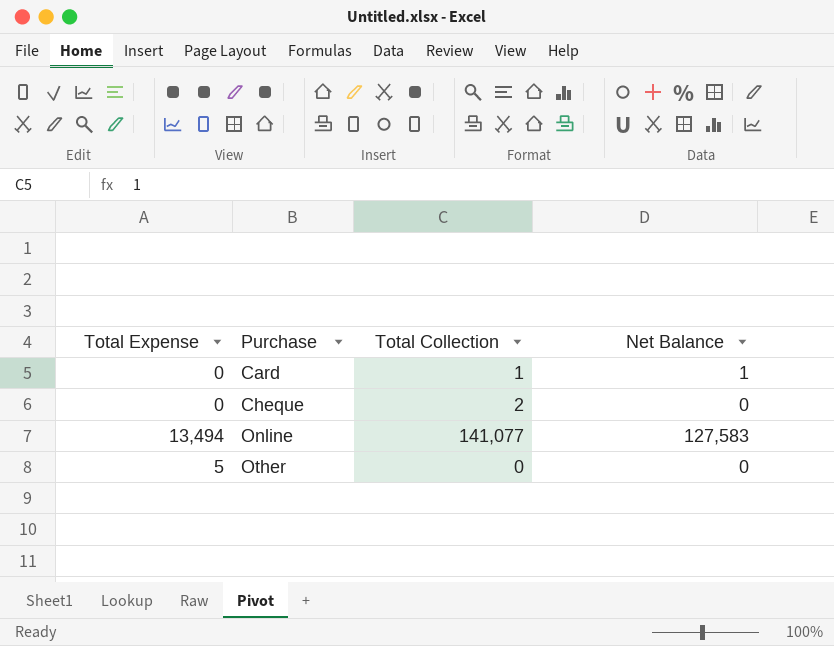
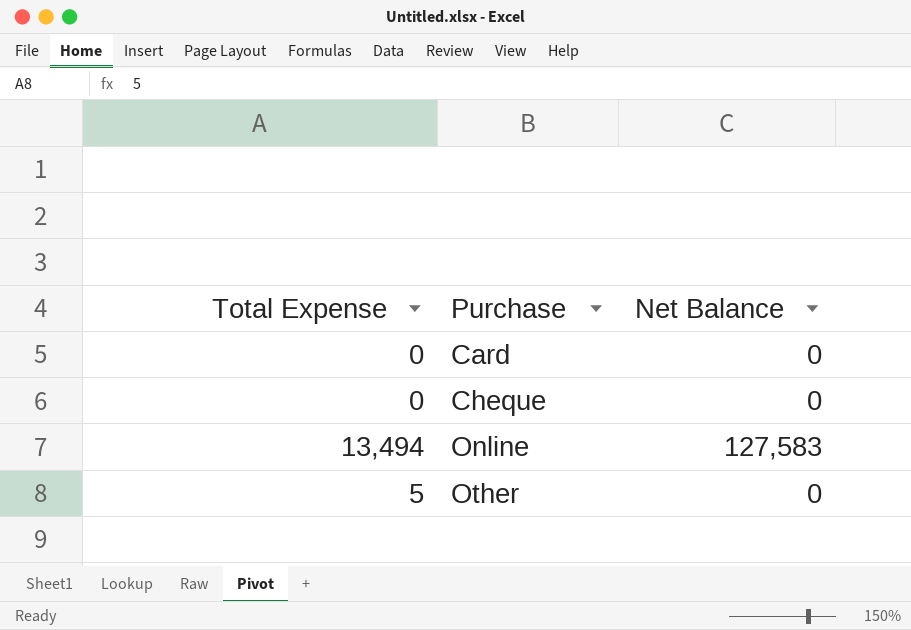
column Total Collection | position: 3 -> none
Card | Net Balance: 1 -> 0

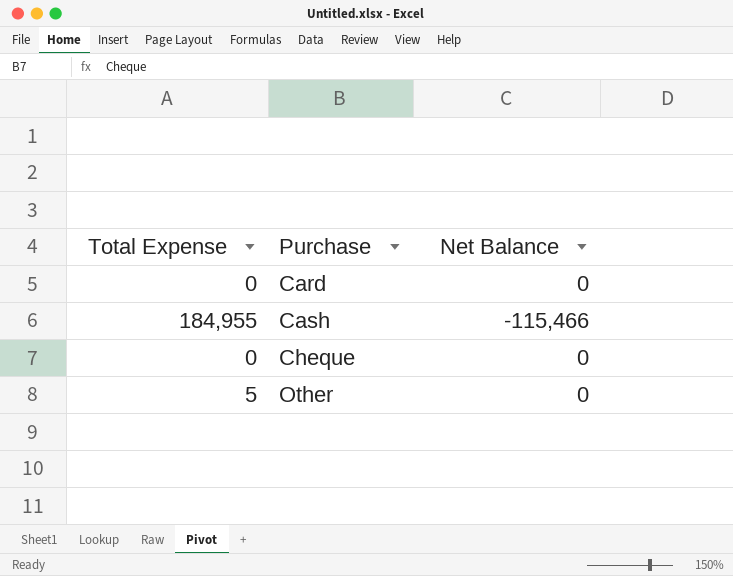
row Online: 13,494 | 127,583 -> none
row Cash: none -> 184,955 | -115,466

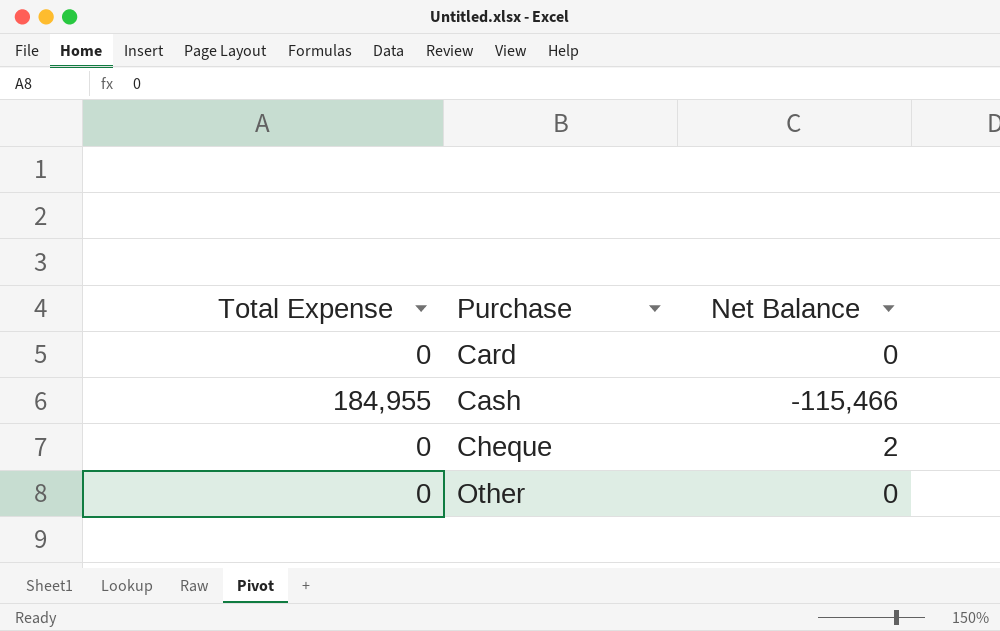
Cheque | Net Balance: 0 -> 2
Other | Total Expense: 5 -> 0

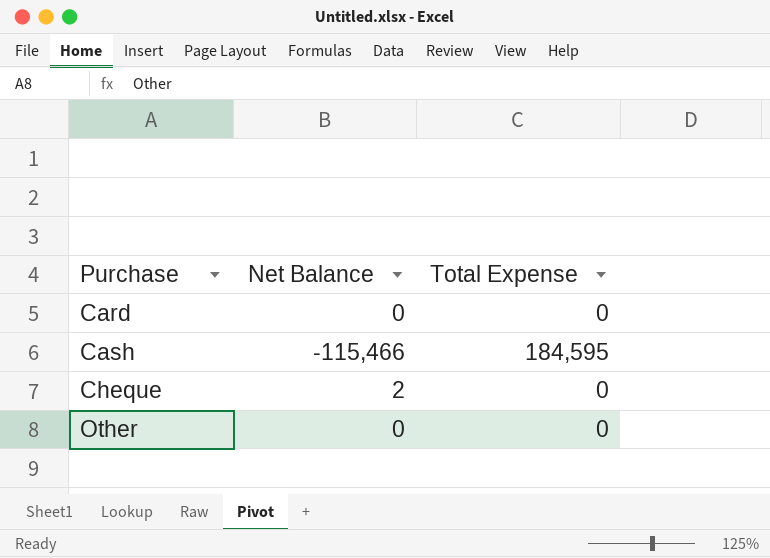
column Total Expense | position: 1 -> 3
Cash | Total Expense: 184,955 -> 184,595

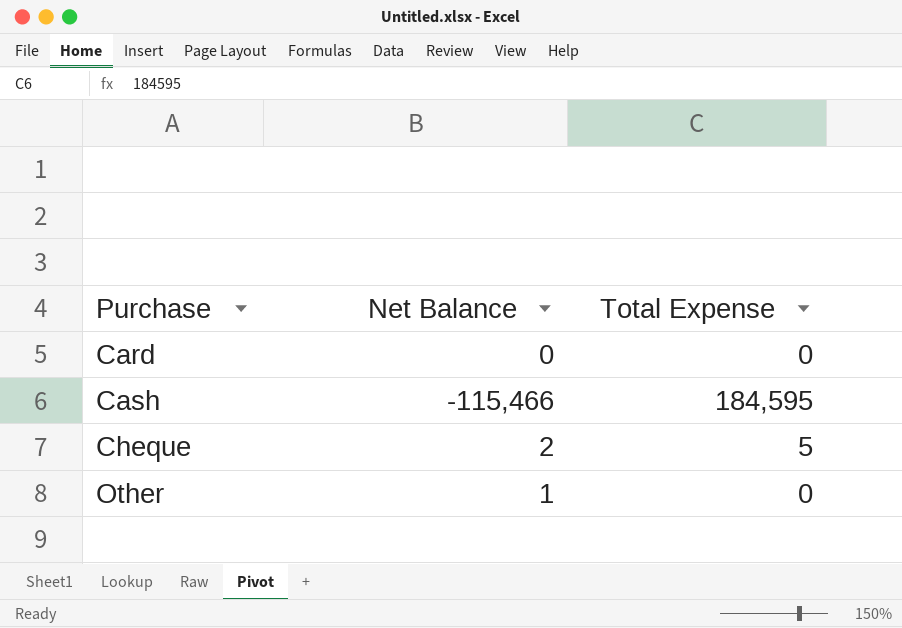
Cheque | Total Expense: 0 -> 5
Other | Net Balance: 0 -> 1

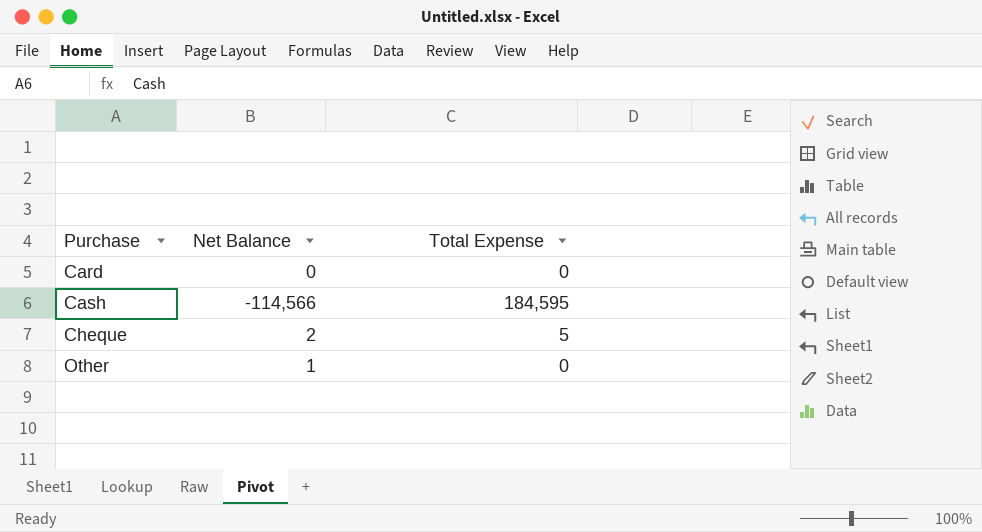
Cash | Net Balance: -115,466 -> -114,566

